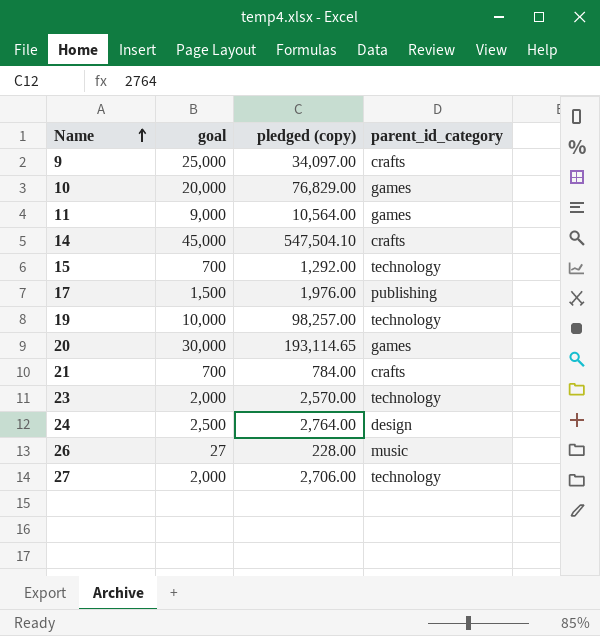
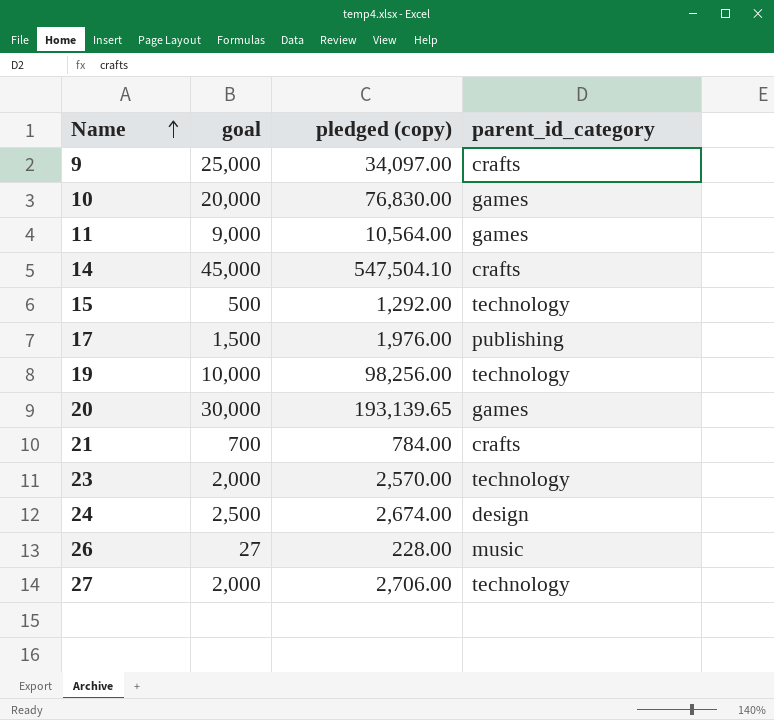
10 | pledged (copy): 76,829.00 -> 76,830.00
15 | goal: 700 -> 500
19 | pledged (copy): 98,257.00 -> 98,256.00
20 | pledged (copy): 193,114.65 -> 193,139.65
24 | pledged (copy): 2,764.00 -> 2,674.00

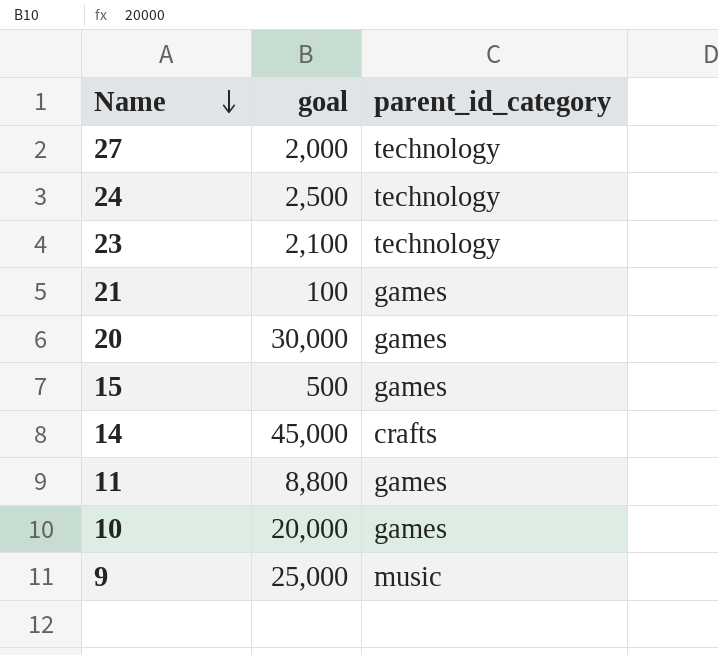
row order: Name ascending -> Name descending
column pledged (copy) | position: 3 -> none
row 17: 1,500 | 1,976.00 | publishing -> none
row 19: 10,000 | 98,256.00 | technology -> none
row 26: 27 | 228.00 | music -> none
24 | parent_id_category: design -> technology
23 | goal: 2,000 -> 2,100
21 | goal: 700 -> 100
21 | parent_id_category: crafts -> games
15 | parent_id_category: technology -> games
11 | goal: 9,000 -> 8,800
9 | parent_id_category: crafts -> music

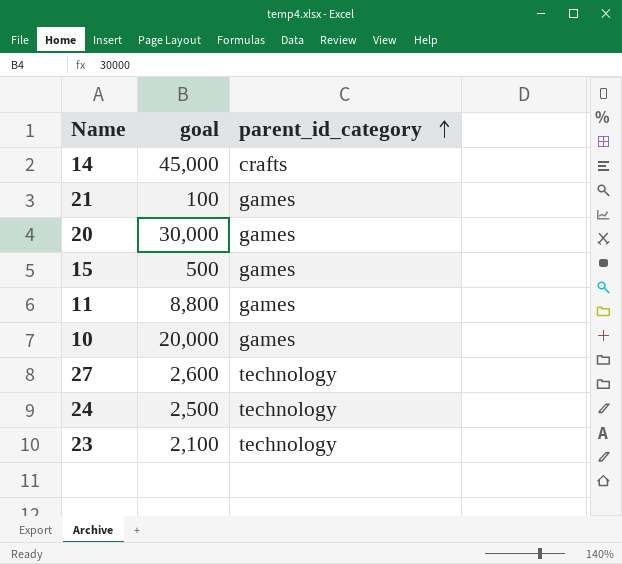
row order: Name descending -> parent_id_category ascending
row 9: 25,000 | music -> none
27 | goal: 2,000 -> 2,600

